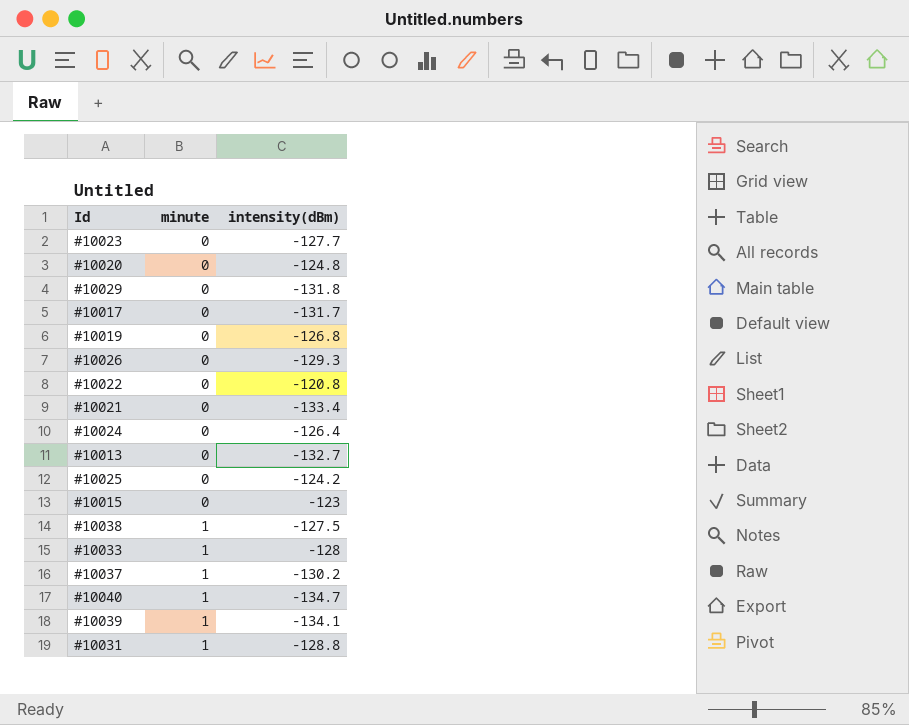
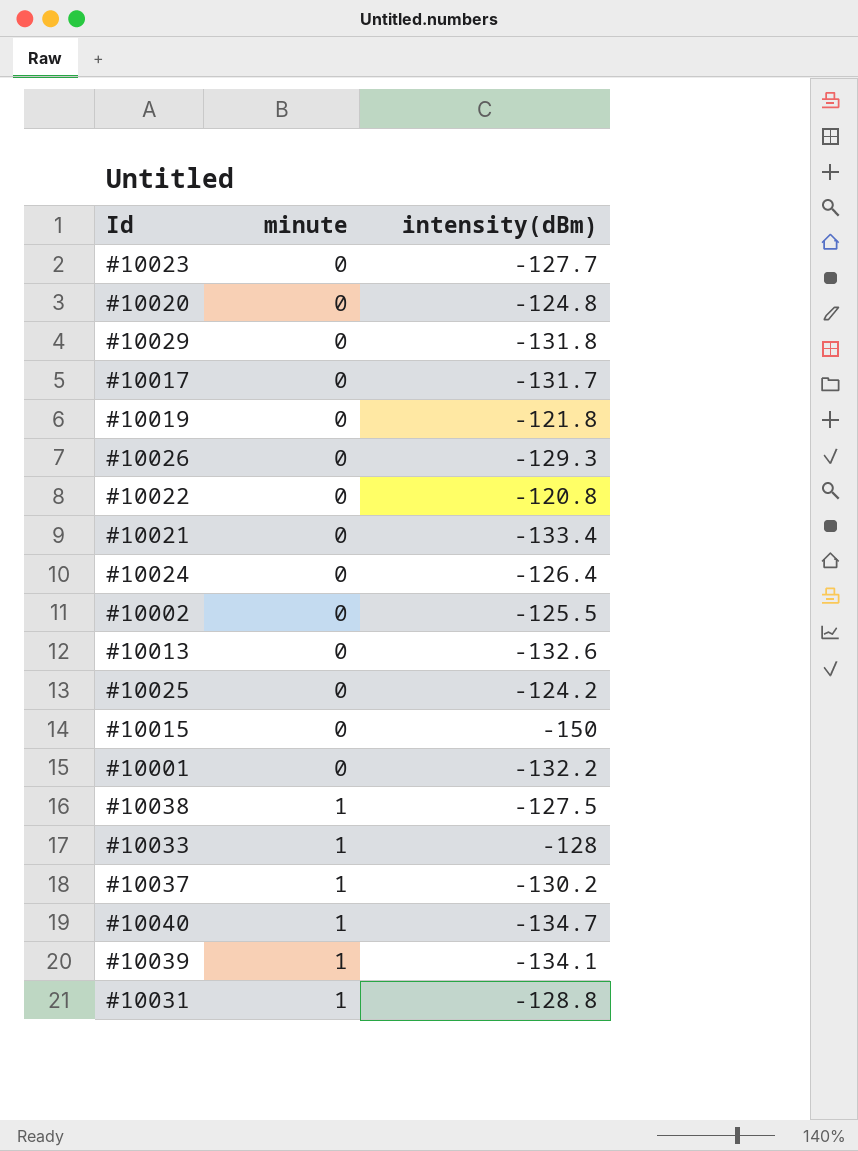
#10019 | intensity(dBm): -126.8 -> -121.8
row #10002: none -> 0 | -125.5
#10013 | intensity(dBm): -132.7 -> -132.6
#10015 | intensity(dBm): -123 -> -150
row #10001: none -> 0 | -132.2

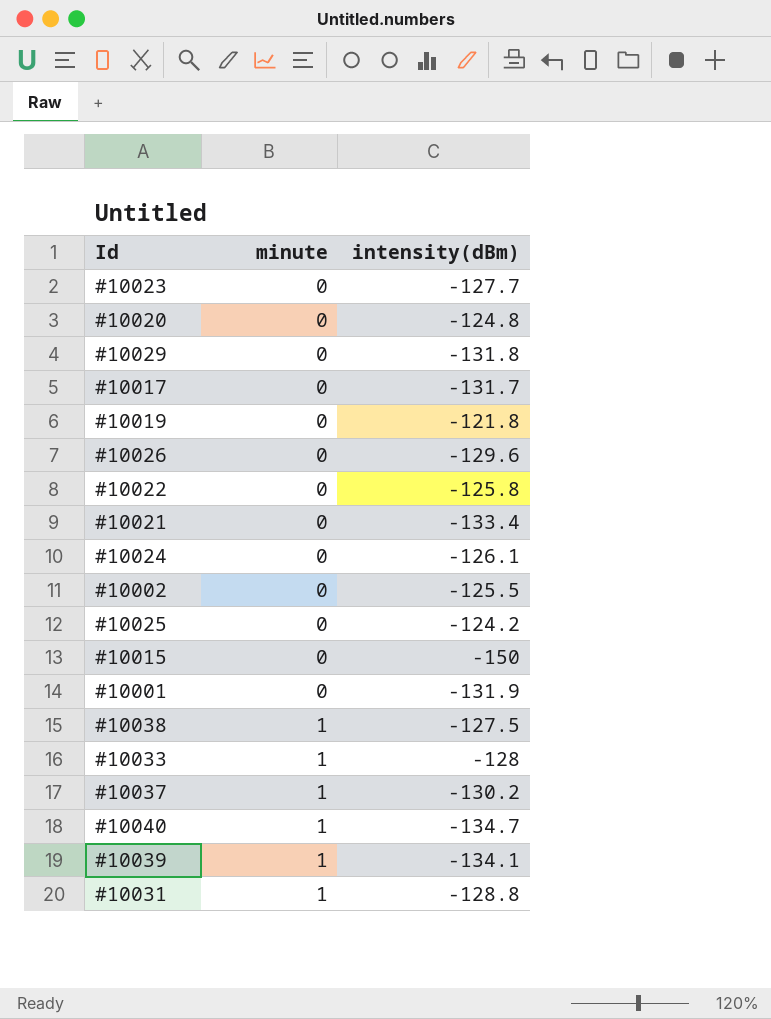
row #10013: 0 | -132.6 -> none
#10026 | intensity(dBm): -129.3 -> -129.6
#10022 | intensity(dBm): -120.8 -> -125.8
#10024 | intensity(dBm): -126.4 -> -126.1
#10001 | intensity(dBm): -132.2 -> -131.9

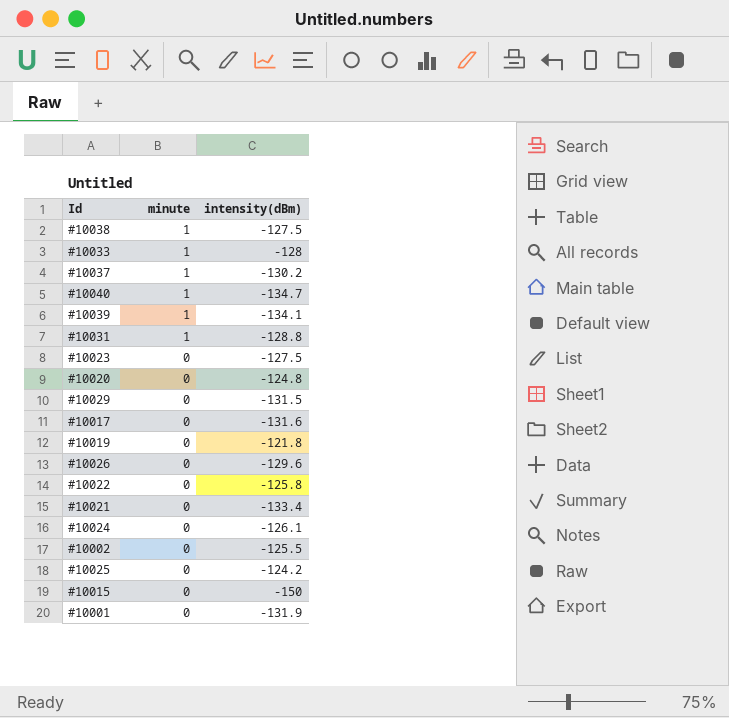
row order: minute ascending -> minute descending
#10023 | intensity(dBm): -127.7 -> -127.5
#10029 | intensity(dBm): -131.8 -> -131.5
#10017 | intensity(dBm): -131.7 -> -131.6

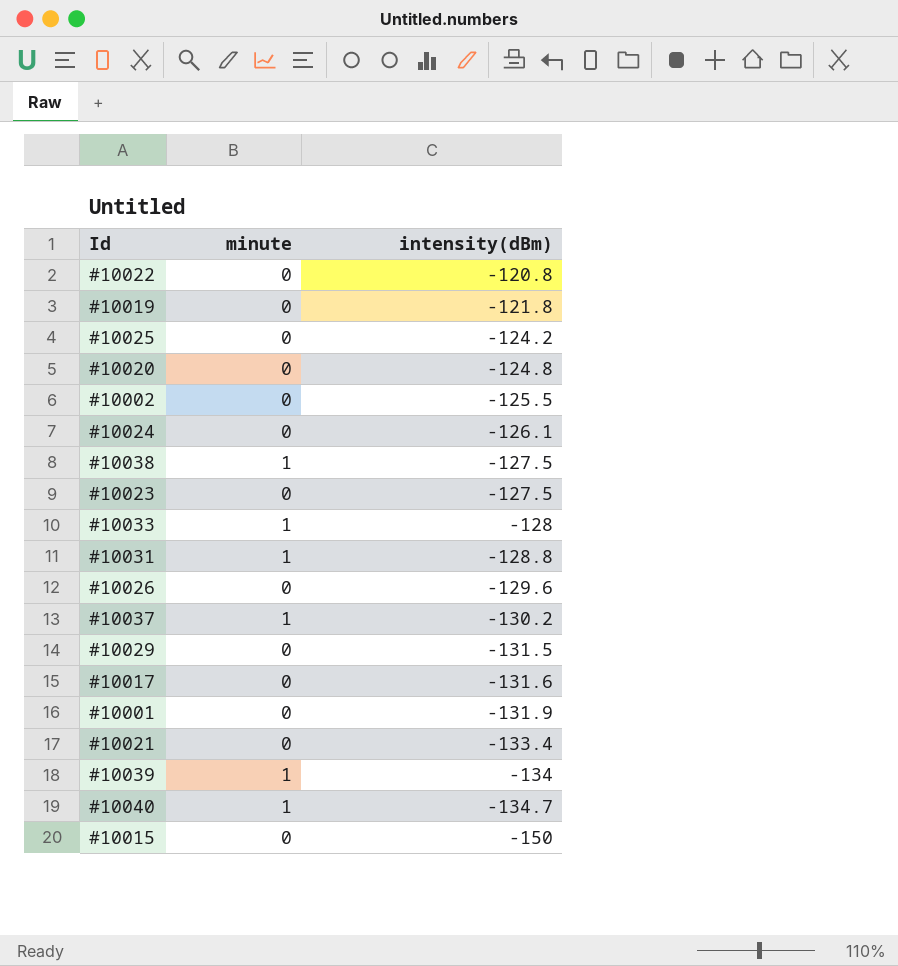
row order: minute descending -> intensity(dBm) descending
#10022 | intensity(dBm): -125.8 -> -120.8
#10039 | intensity(dBm): -134.1 -> -134

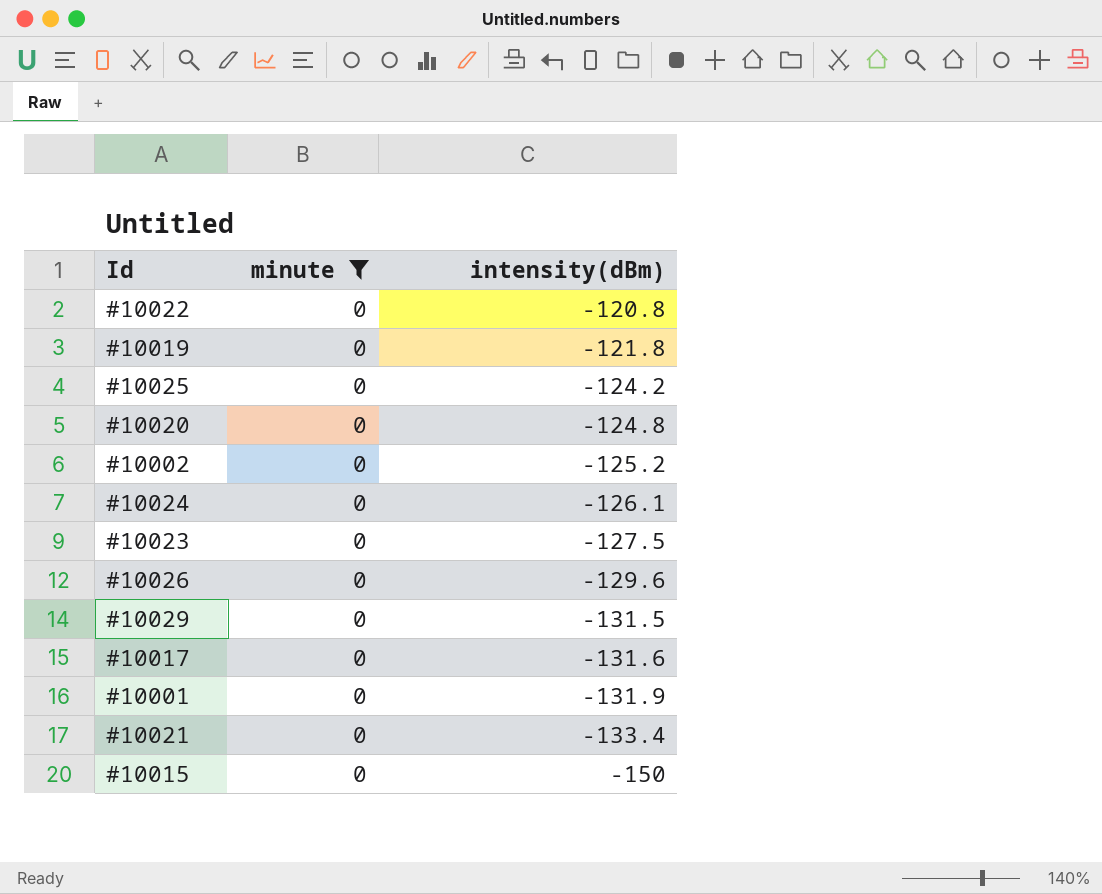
filter: none -> minute = 0
#10002 | intensity(dBm): -125.5 -> -125.2

